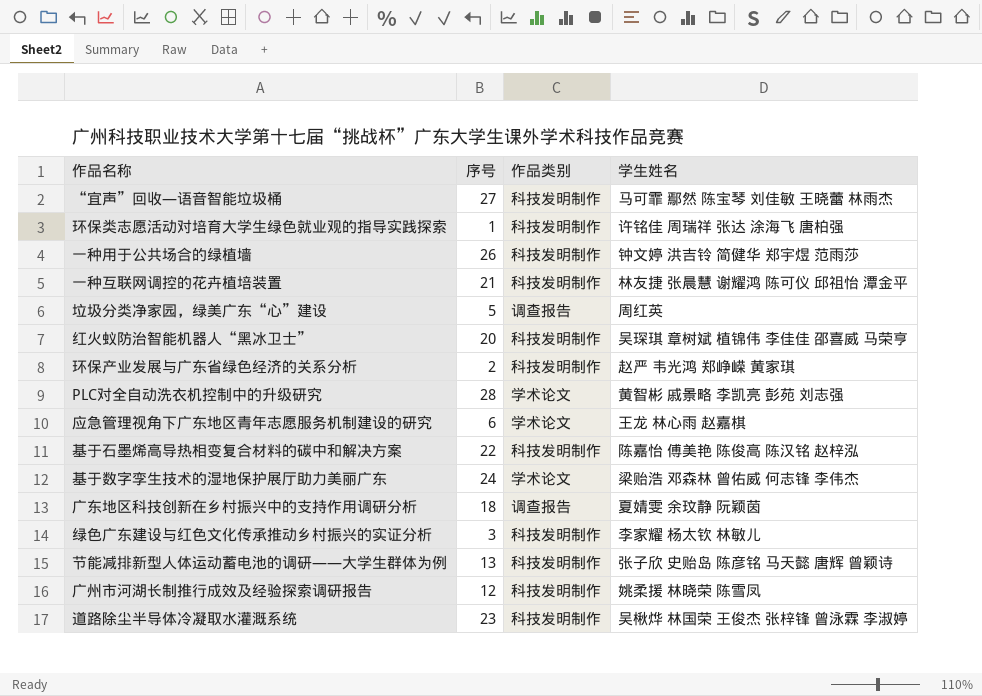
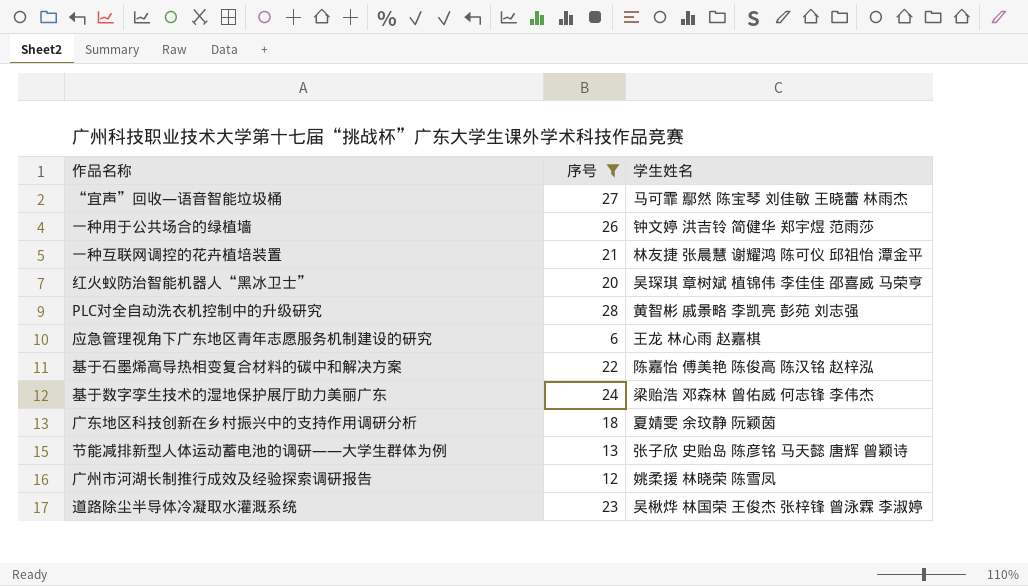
filter: none -> 序号 >= 6
column 作品类别 | position: 3 -> none

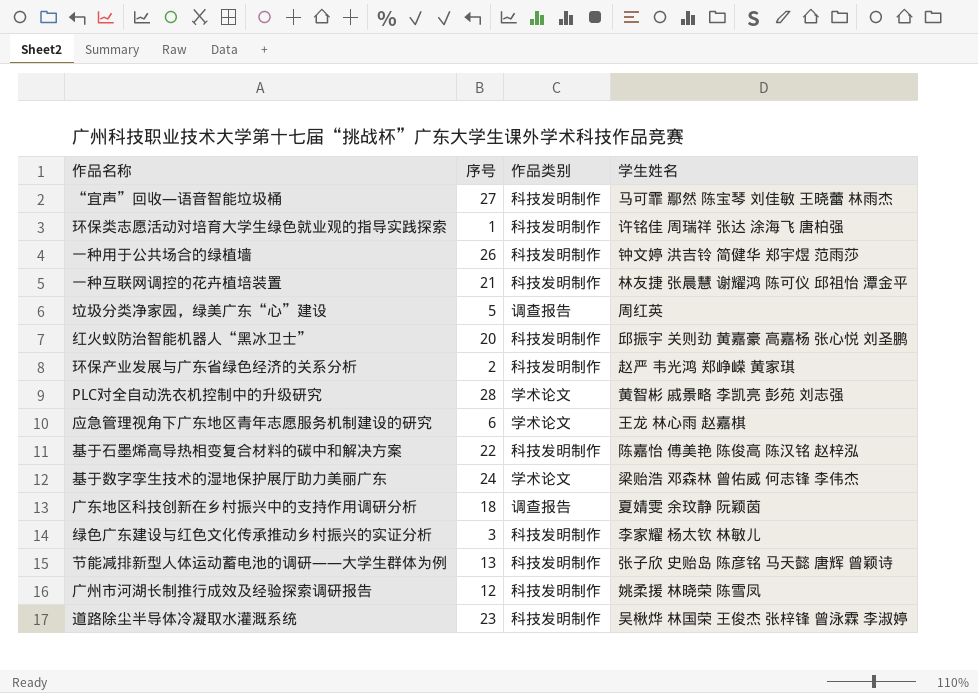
filter: 序号 >= 6 -> none
column 作品类别 | position: none -> 3
红火蚁防治智能机器人“黑冰卫士” | 学生姓名: 吴琛琪 章树斌 植锦伟 李佳佳 邵喜威 马荣亨 -> 邱振宇 关则劲 黄嘉豪 高嘉杨 张心悦 刘圣鹏

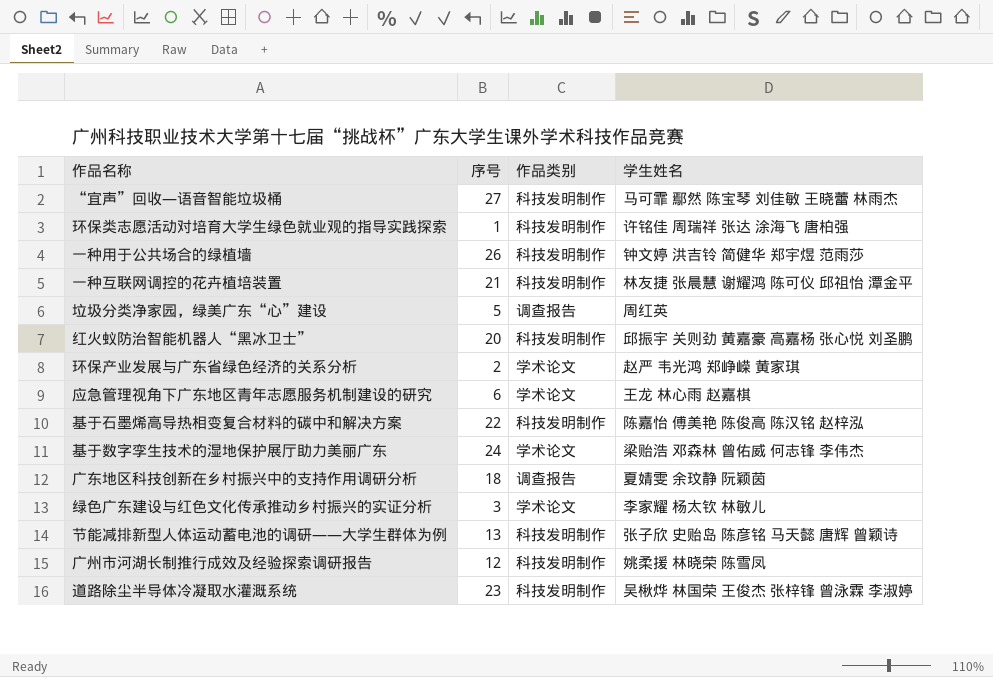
row PLC对全自动洗衣机控制中的升级研究: 28 | 学术论文 | 黄智彬 戚景略 李凯亮 彭苑 刘志强 -> none
环保产业发展与广东省绿色经济的关系分析 | 作品类别: 科技发明制作 -> 学术论文
绿色广东建设与红色文化传承推动乡村振兴的实证分析 | 作品类别: 科技发明制作 -> 学术论文

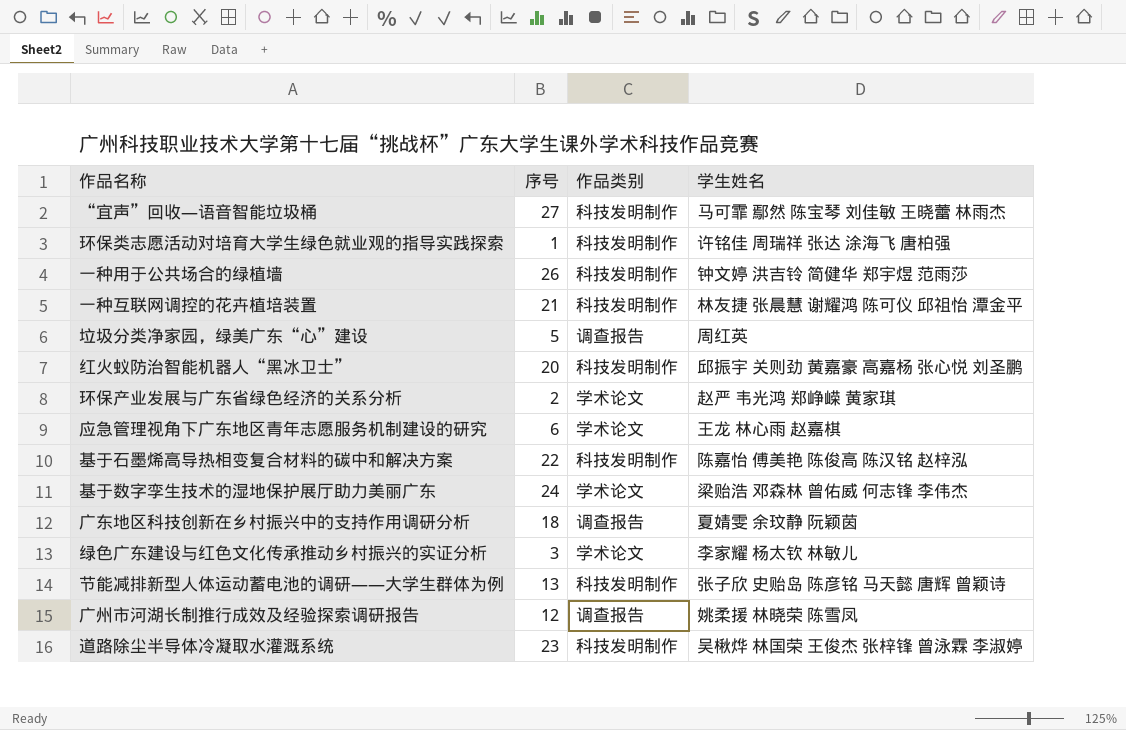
广州市河湖长制推行成效及经验探索调研报告 | 作品类别: 科技发明制作 -> 调查报告

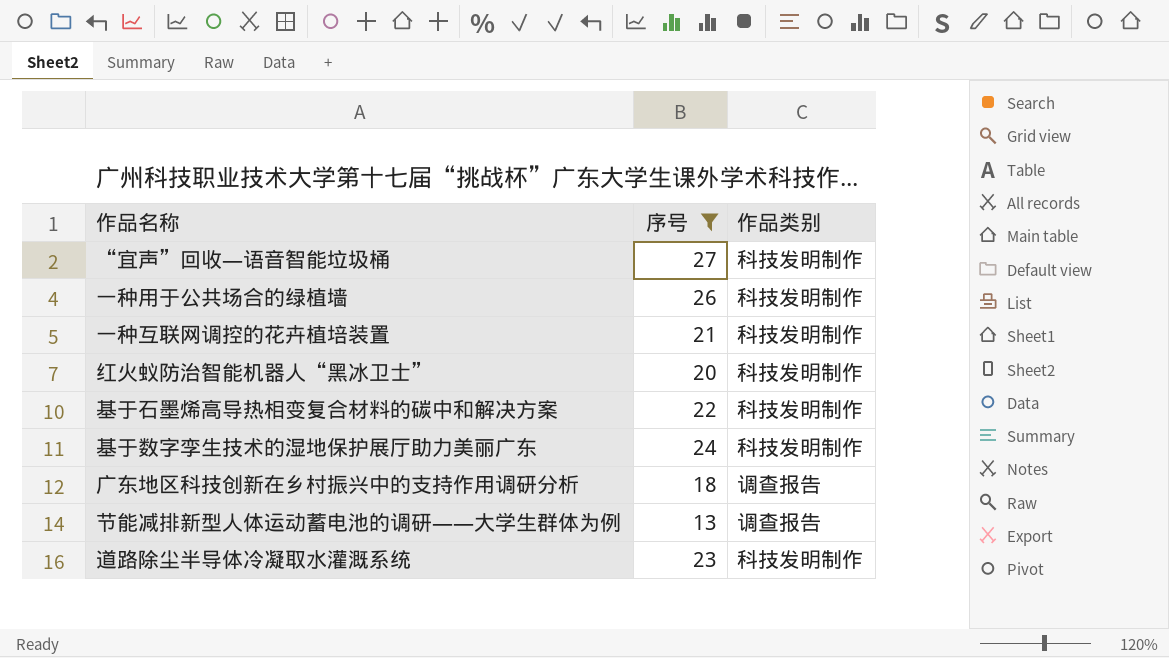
filter: none -> 序号 >= 13
column 学生姓名 | position: 4 -> none
基于数字孪生技术的湿地保护展厅助力美丽广东 | 作品类别: 学术论文 -> 科技发明制作
节能减排新型人体运动蓄电池的调研——大学生群体为例 | 作品类别: 科技发明制作 -> 调查报告

